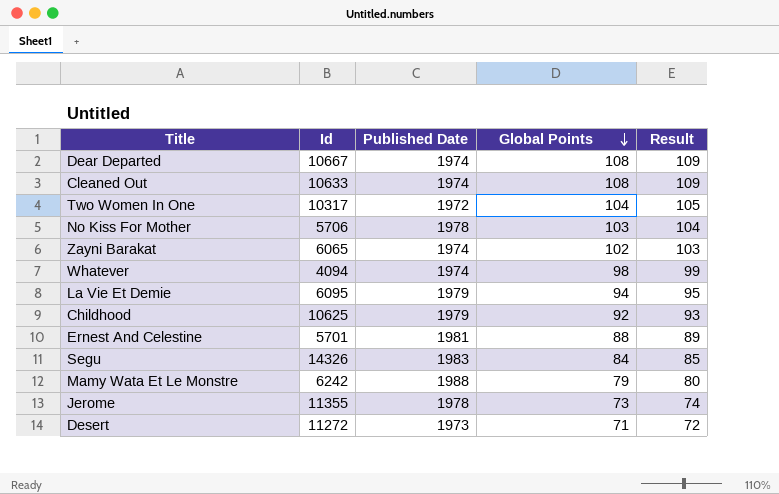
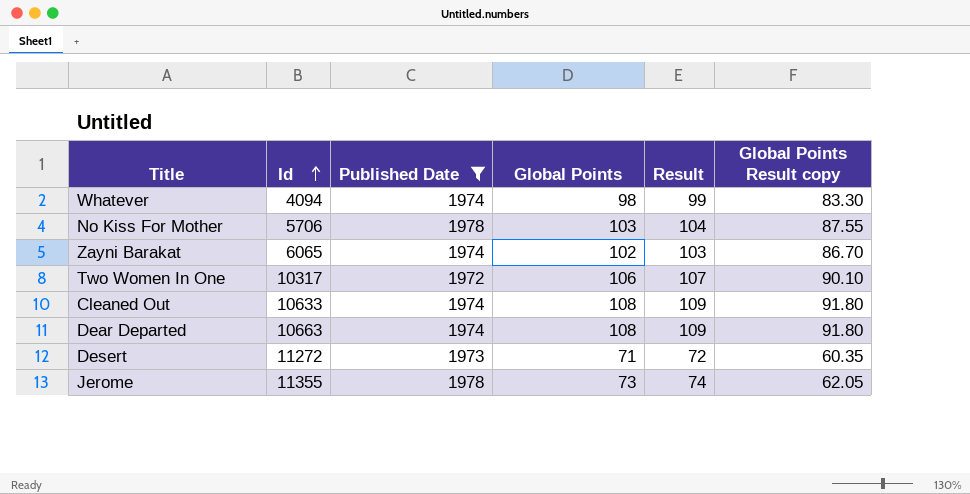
filter: none -> Published Date <= 1978
row order: Global Points descending -> Id ascending
column Global Points Result copy | formula: none -> [Global Points] * 0.85
Two Women In One | Global Points: 104 -> 106
Two Women In One | Result: 105 -> 107
Dear Departed | Id: 10667 -> 10663

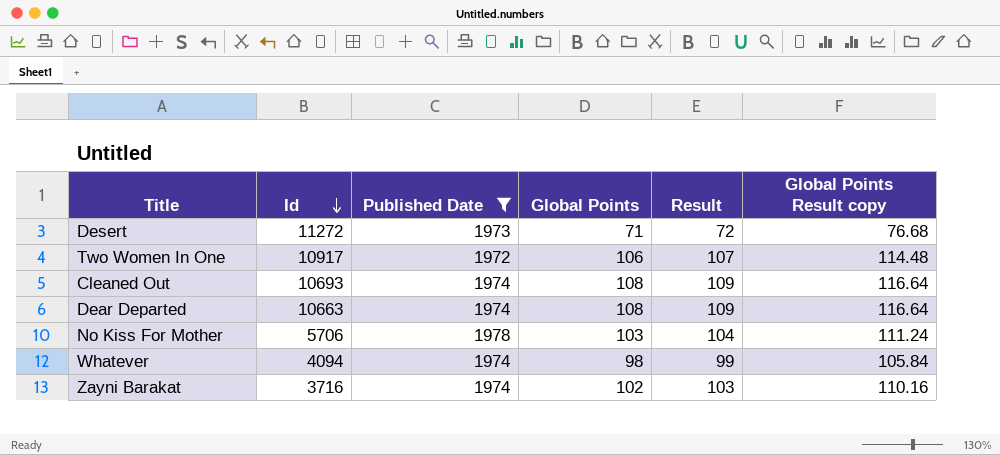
row order: Id ascending -> Id descending
column Global Points Result copy | formula: [Global Points] * 0.85 -> [Global Points] * 1.08
row Jerome: 11355 | 1978 | 73 | 74 | 62.05 -> none
Two Women In One | Id: 10317 -> 10917
Cleaned Out | Id: 10633 -> 10693
Zayni Barakat | Id: 6065 -> 3716

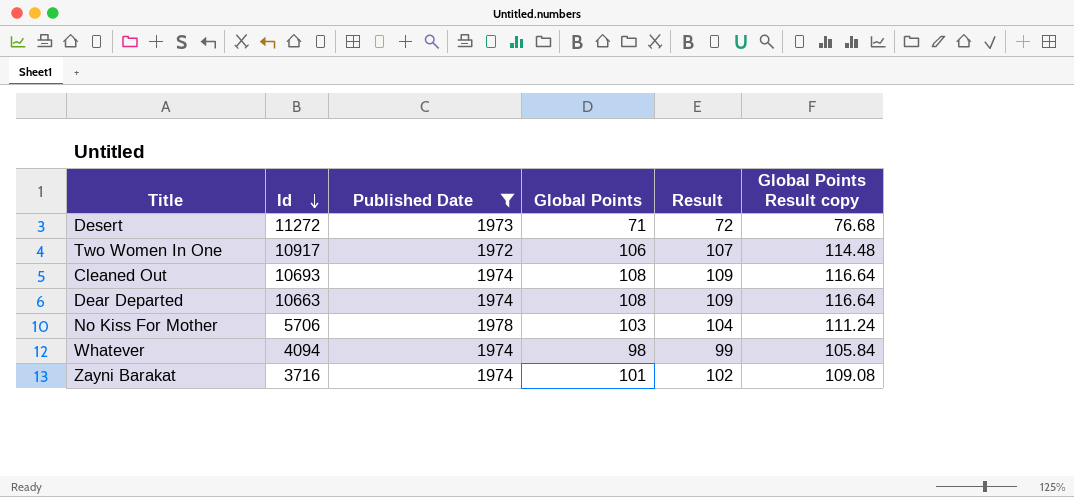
Zayni Barakat | Global Points: 102 -> 101
Zayni Barakat | Result: 103 -> 102
Zayni Barakat | Global Points Result copy: 110.16 -> 109.08

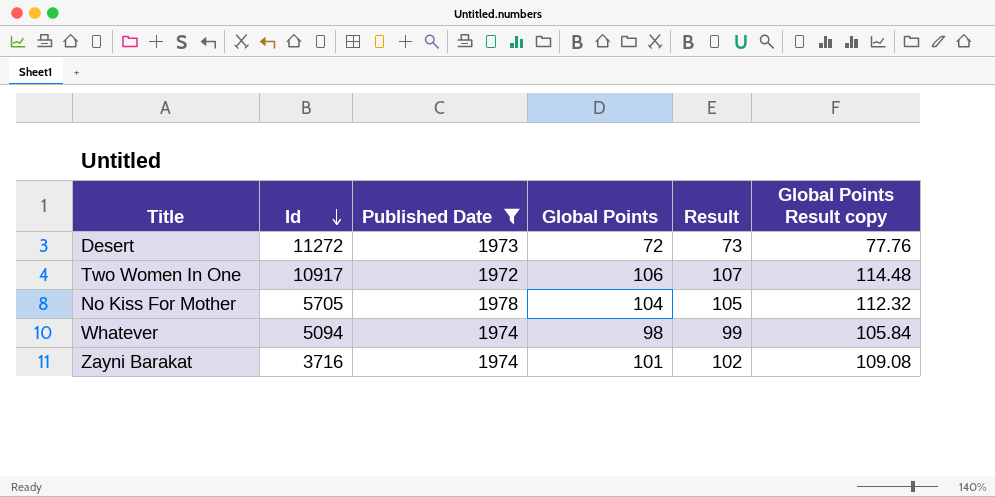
row Cleaned Out: 10693 | 1974 | 108 | 109 | 116.64 -> none
row Dear Departed: 10663 | 1974 | 108 | 109 | 116.64 -> none
Desert | Global Points: 71 -> 72
Desert | Result: 72 -> 73
Desert | Global Points Result copy: 76.68 -> 77.76
No Kiss For Mother | Id: 5706 -> 5705
No Kiss For Mother | Global Points: 103 -> 104
No Kiss For Mother | Result: 104 -> 105
No Kiss For Mother | Global Points Result copy: 111.24 -> 112.32
Whatever | Id: 4094 -> 5094

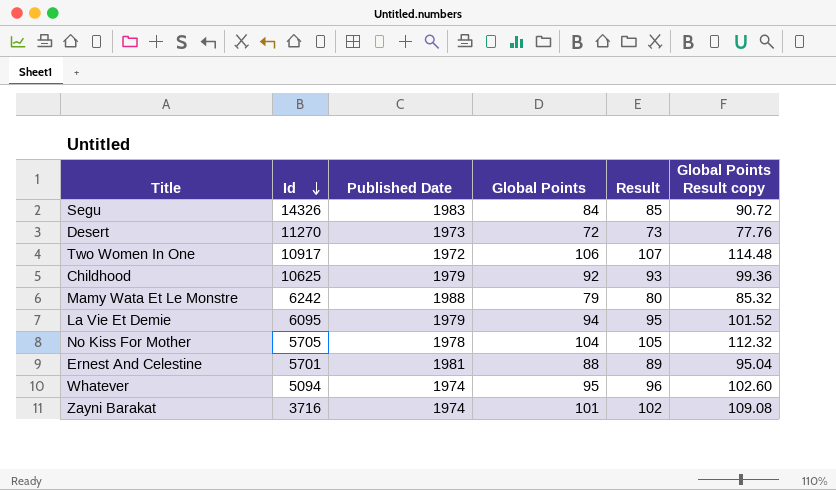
filter: Published Date <= 1978 -> none
Desert | Id: 11272 -> 11270
Whatever | Global Points: 98 -> 95
Whatever | Result: 99 -> 96
Whatever | Global Points Result copy: 105.84 -> 102.60

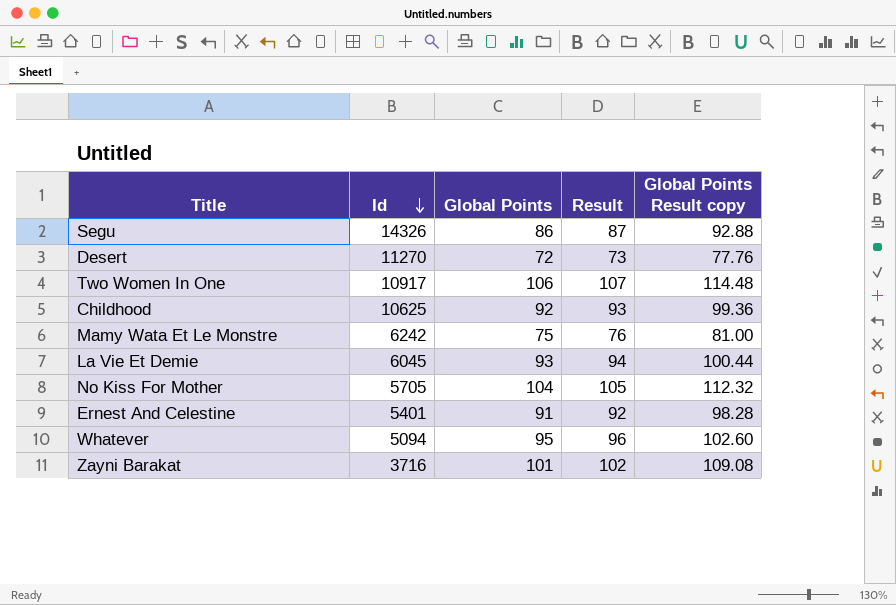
column Published Date | position: 3 -> none
Segu | Global Points: 84 -> 86
Segu | Result: 85 -> 87
Segu | Global Points Result copy: 90.72 -> 92.88
Mamy Wata Et Le Monstre | Global Points: 79 -> 75
Mamy Wata Et Le Monstre | Result: 80 -> 76
Mamy Wata Et Le Monstre | Global Points Result copy: 85.32 -> 81.00
La Vie Et Demie | Id: 6095 -> 6045
La Vie Et Demie | Global Points: 94 -> 93
La Vie Et Demie | Result: 95 -> 94
La Vie Et Demie | Global Points Result copy: 101.52 -> 100.44
Ernest And Celestine | Id: 5701 -> 5401
Ernest And Celestine | Global Points: 88 -> 91
Ernest And Celestine | Result: 89 -> 92
Ernest And Celestine | Global Points Result copy: 95.04 -> 98.28

